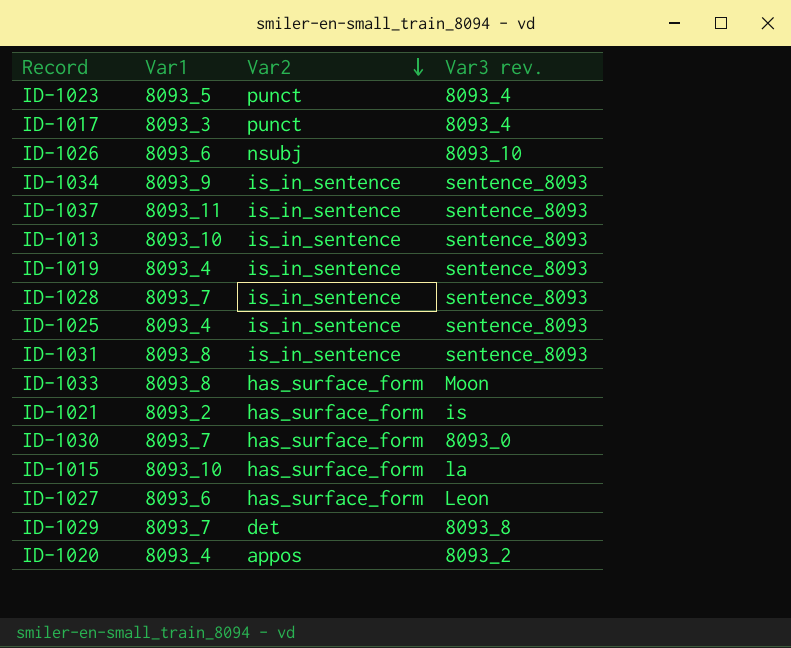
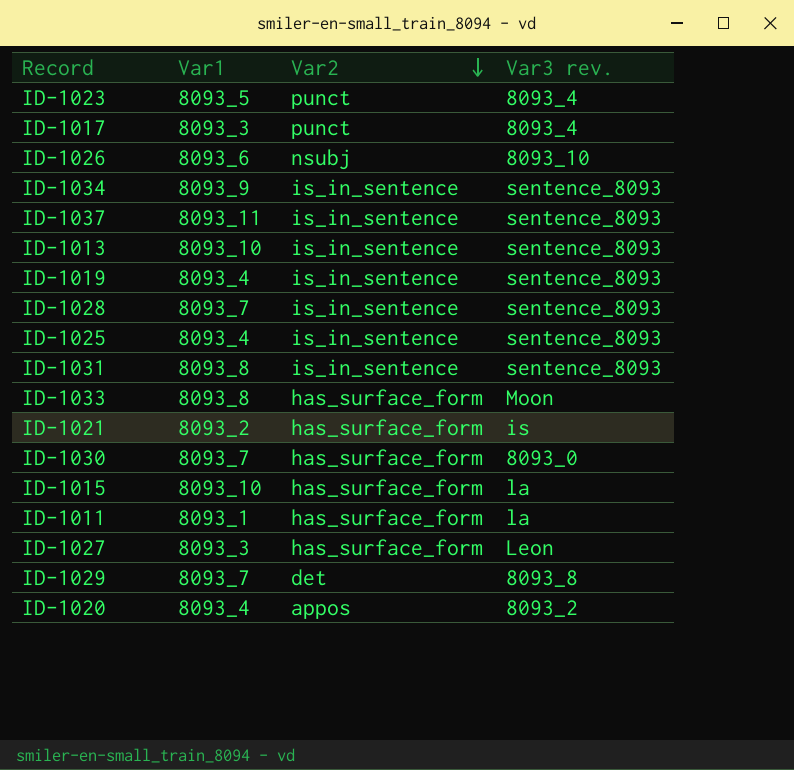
row ID-1011: none -> 8093_1 | has_surface_form | la
ID-1027 | Var1: 8093_6 -> 8093_3

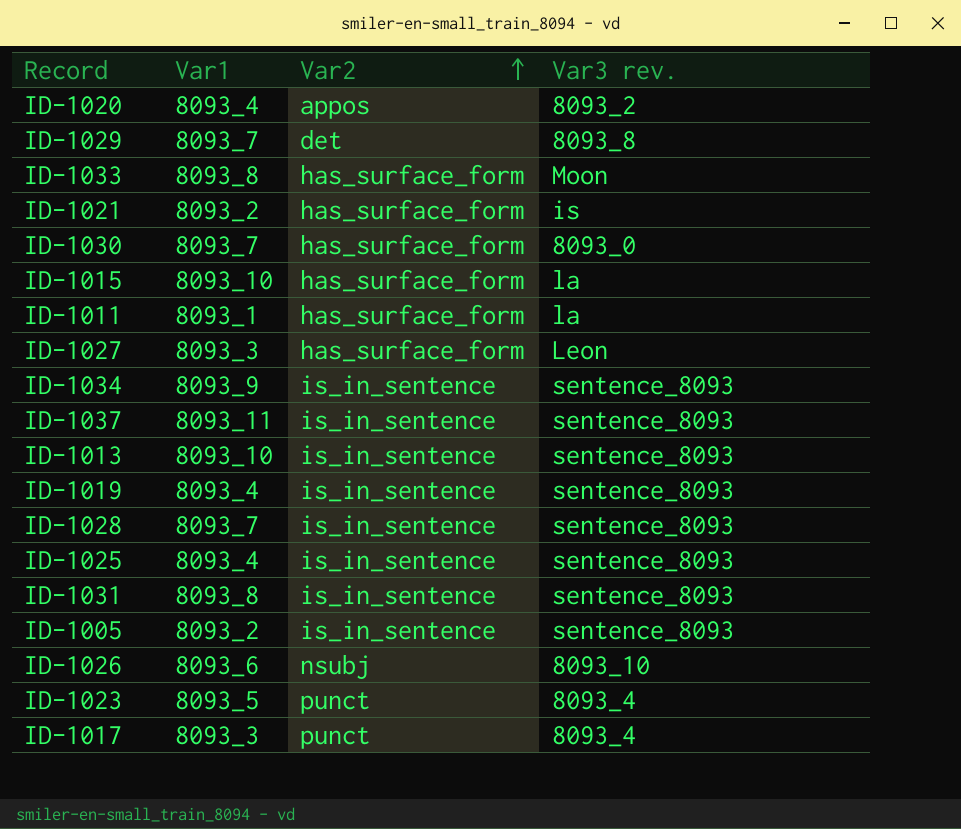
row order: Var2 descending -> Var2 ascending
row ID-1005: none -> 8093_2 | is_in_sentence | sentence_8093

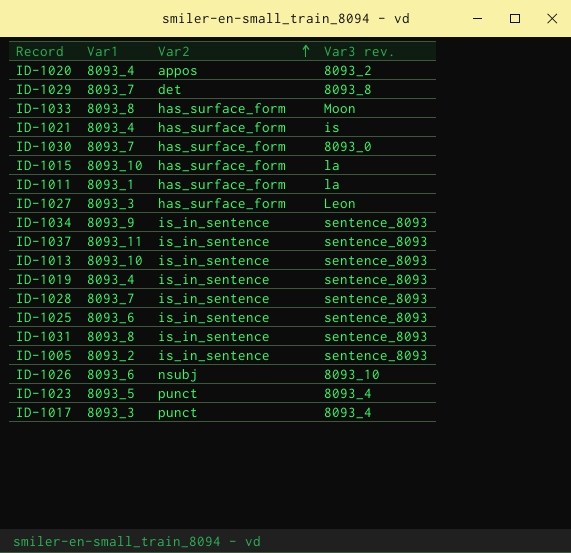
ID-1021 | Var1: 8093_2 -> 8093_4
ID-1025 | Var1: 8093_4 -> 8093_6

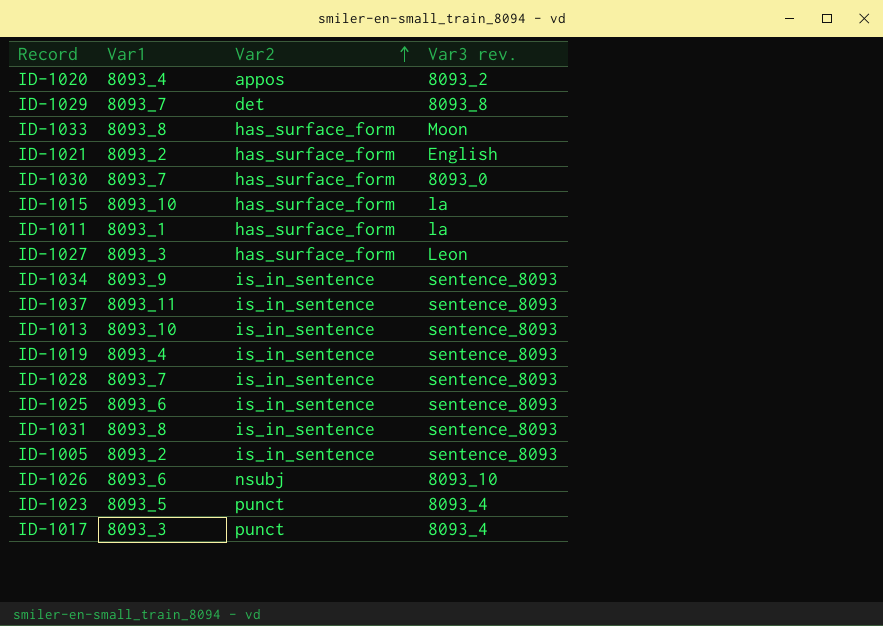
ID-1021 | Var1: 8093_4 -> 8093_2
ID-1021 | Var3 rev.: is -> English

